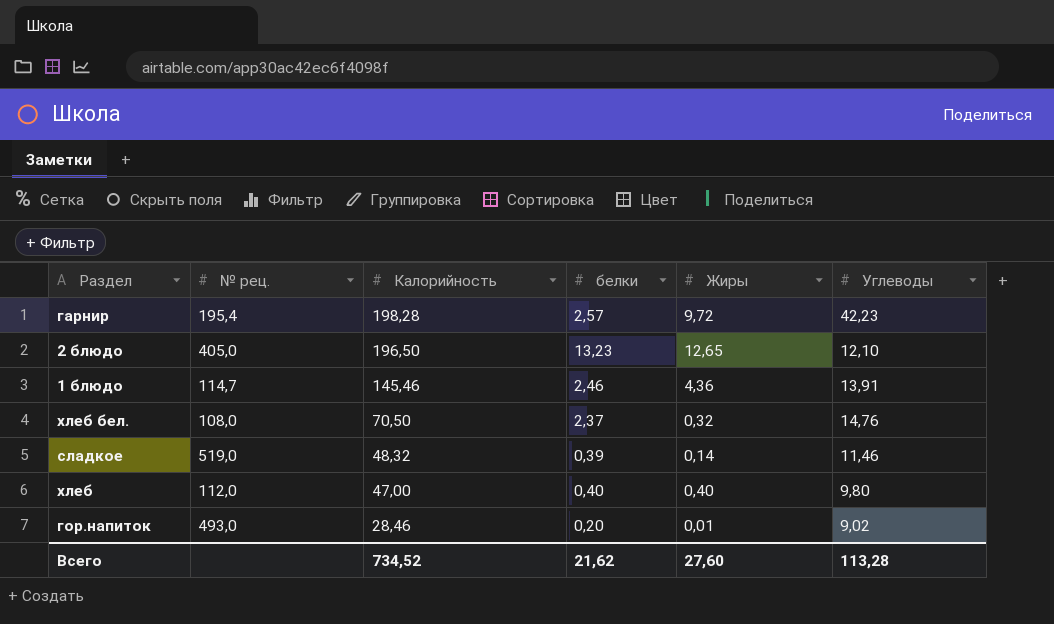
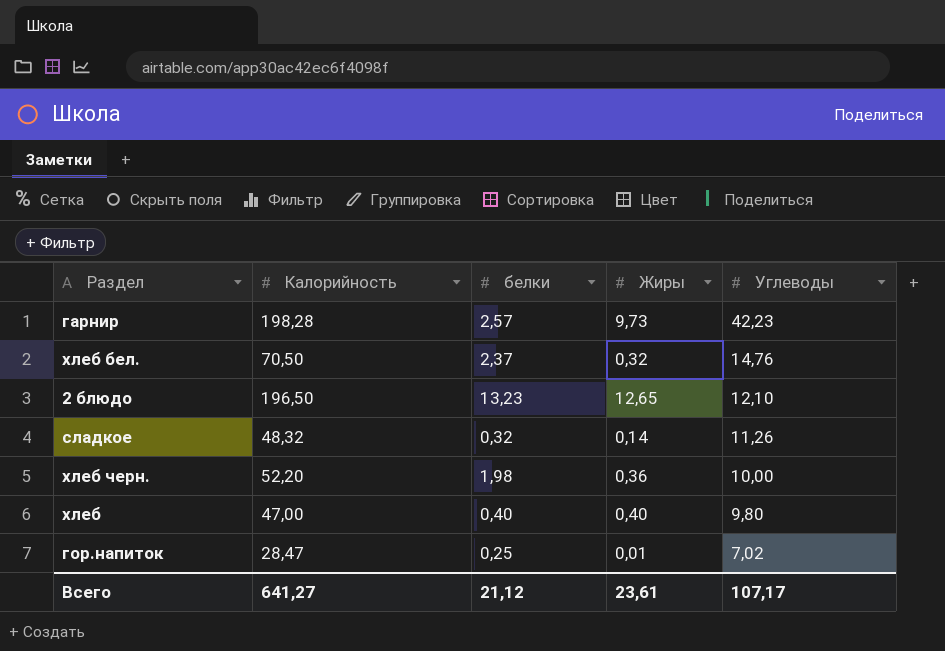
row order: Калорийность descending -> Углеводы descending
column № рец. | position: 2 -> none
row 1 блюдо: 114,7 | 145,46 | 2,46 | 4,36 | 13,91 -> none
гарнир | Жиры: 9,72 -> 9,73
сладкое | белки: 0,39 -> 0,32
сладкое | Углеводы: 11,46 -> 11,26
row хлеб черн.: none -> 52,20 | 1,98 | 0,36 | 10,00
гор.напиток | Калорийность: 28,46 -> 28,47
гор.напиток | белки: 0,20 -> 0,25
гор.напиток | Углеводы: 9,02 -> 7,02
Всего | Калорийность: 734,52 -> 641,27
Всего | белки: 21,62 -> 21,12
Всего | Жиры: 27,60 -> 23,61
Всего | Углеводы: 113,28 -> 107,17

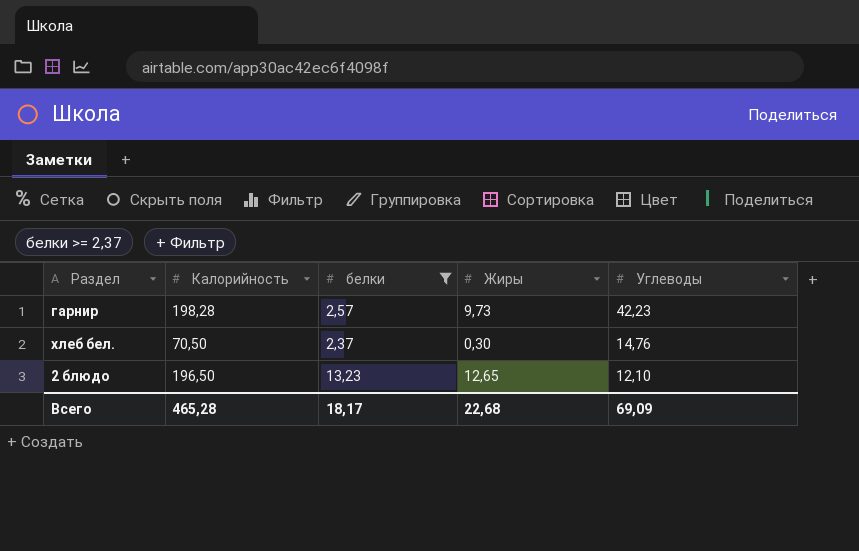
filter: none -> белки >= 2,37
хлеб бел. | Жиры: 0,32 -> 0,30
Всего | Калорийность: 641,27 -> 465,28
Всего | белки: 21,12 -> 18,17
Всего | Жиры: 23,61 -> 22,68
Всего | Углеводы: 107,17 -> 69,09

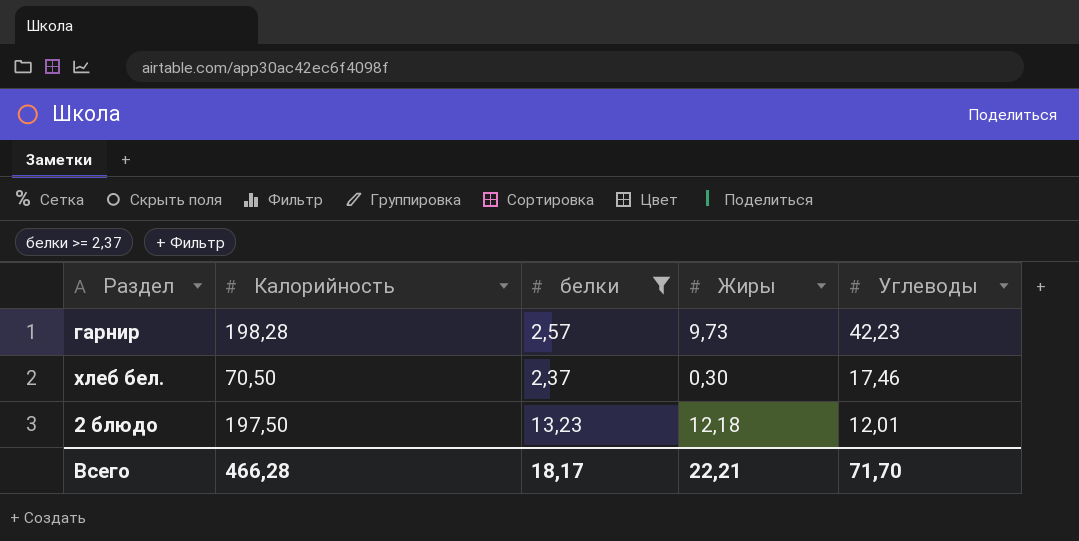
хлеб бел. | Углеводы: 14,76 -> 17,46
2 блюдо | Калорийность: 196,50 -> 197,50
2 блюдо | Жиры: 12,65 -> 12,18
2 блюдо | Углеводы: 12,10 -> 12,01
Всего | Калорийность: 465,28 -> 466,28
Всего | Жиры: 22,68 -> 22,21
Всего | Углеводы: 69,09 -> 71,70

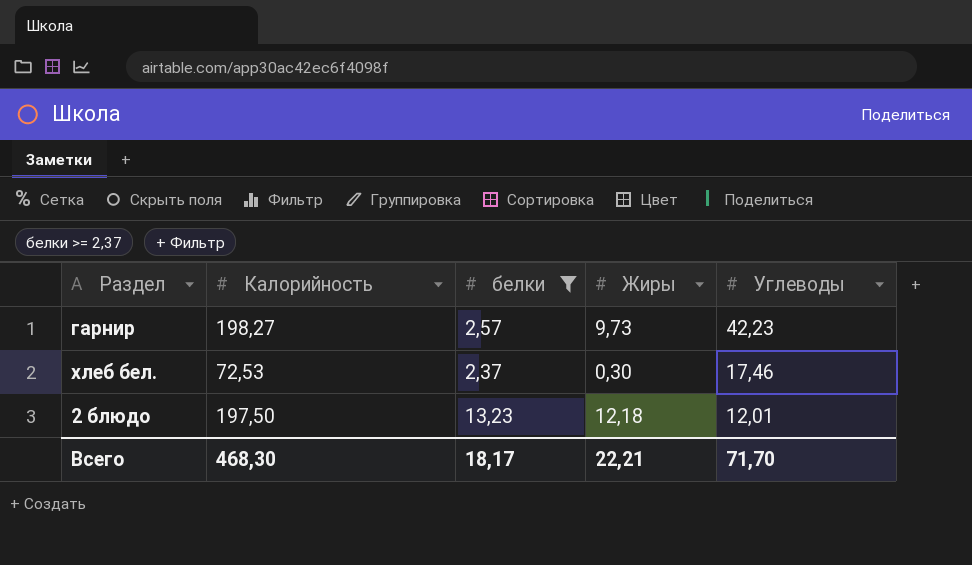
гарнир | Калорийность: 198,28 -> 198,27
хлеб бел. | Калорийность: 70,50 -> 72,53
Всего | Калорийность: 466,28 -> 468,30

